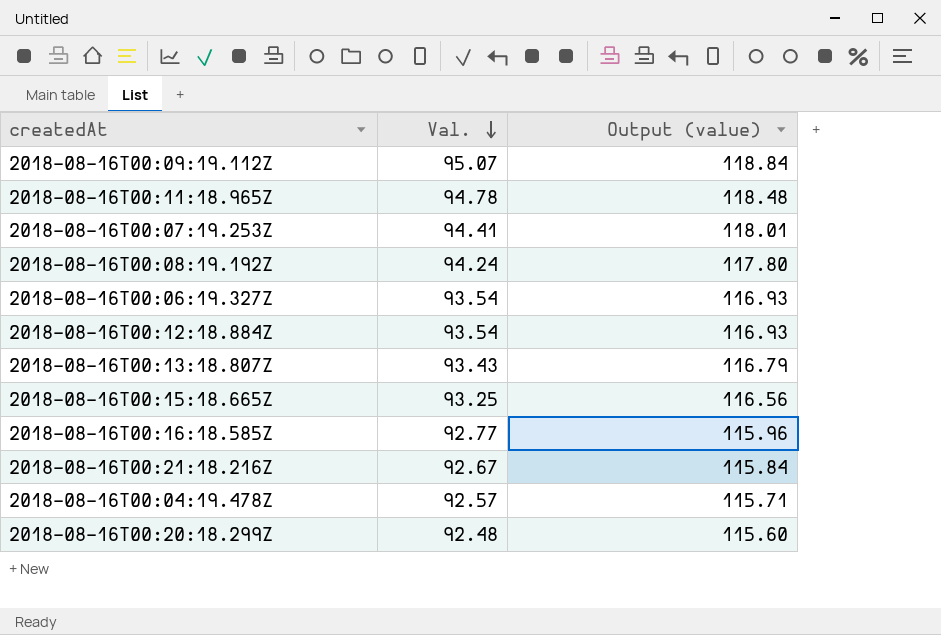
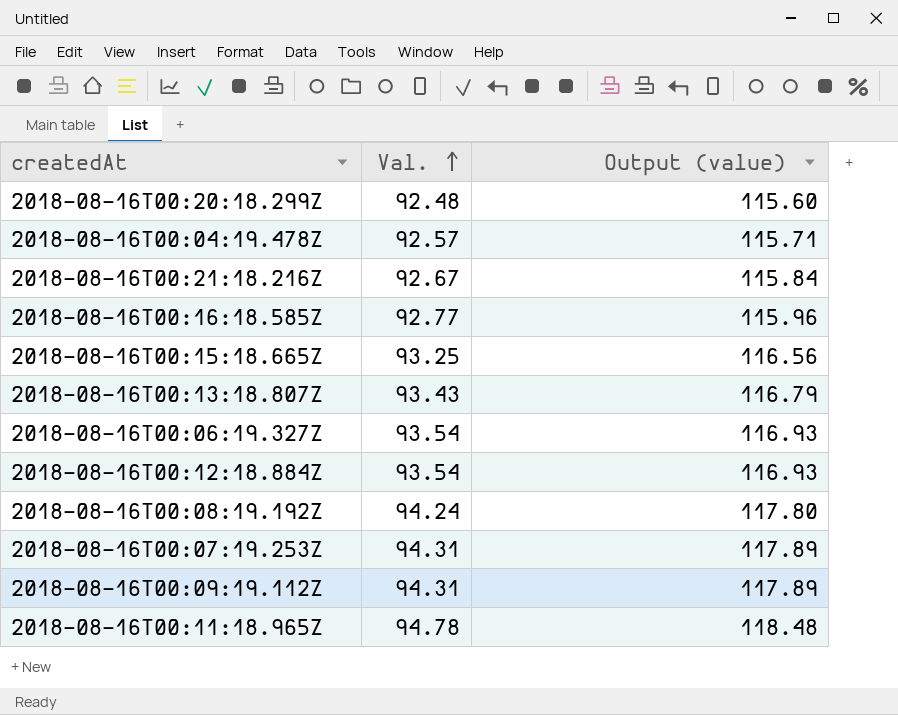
row order: Val. descending -> Val. ascending
2018-08-16T00:07:19.253Z | Val.: 94.41 -> 94.31
2018-08-16T00:07:19.253Z | Output (value): 118.01 -> 117.89
2018-08-16T00:09:19.112Z | Val.: 95.07 -> 94.31
2018-08-16T00:09:19.112Z | Output (value): 118.84 -> 117.89

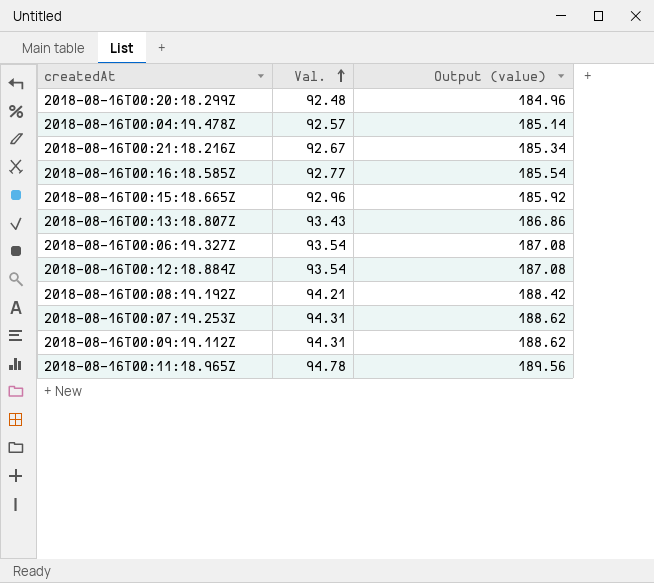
column Output (value) | formula: [Val.] * 1.25 -> [Val.] * 2
2018-08-16T00:15:18.665Z | Val.: 93.25 -> 92.96
2018-08-16T00:08:19.192Z | Val.: 94.24 -> 94.21

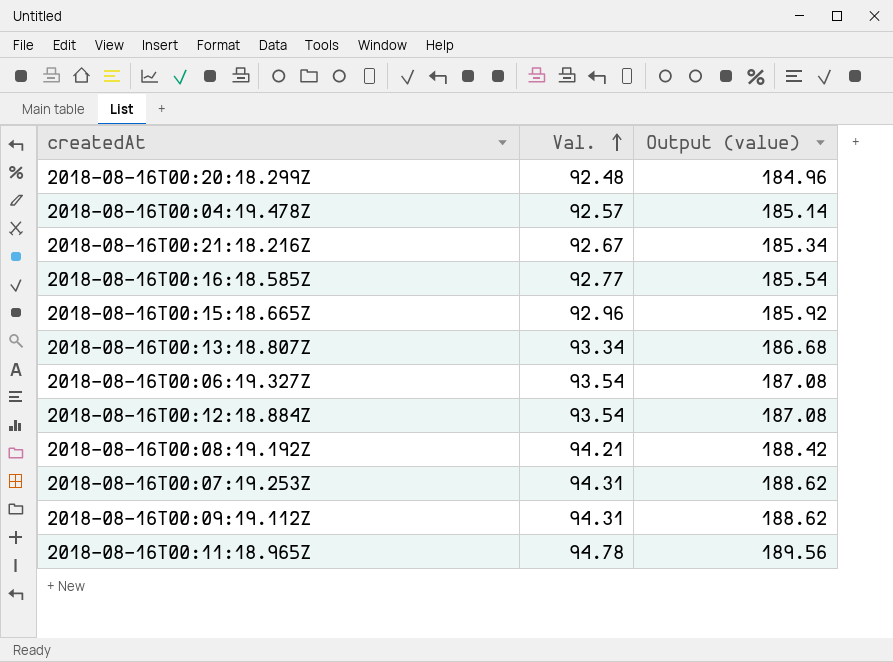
2018-08-16T00:13:18.807Z | Val.: 93.43 -> 93.34
2018-08-16T00:13:18.807Z | Output (value): 186.86 -> 186.68

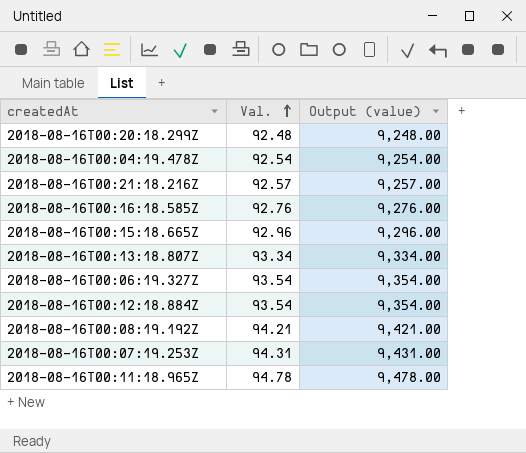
column Output (value) | formula: [Val.] * 2 -> [Val.] * 100
row 2018-08-16T00:09:19.112Z: 94.31 | 188.62 -> none
2018-08-16T00:04:19.478Z | Val.: 92.57 -> 92.54
2018-08-16T00:21:18.216Z | Val.: 92.67 -> 92.57
2018-08-16T00:16:18.585Z | Val.: 92.77 -> 92.76

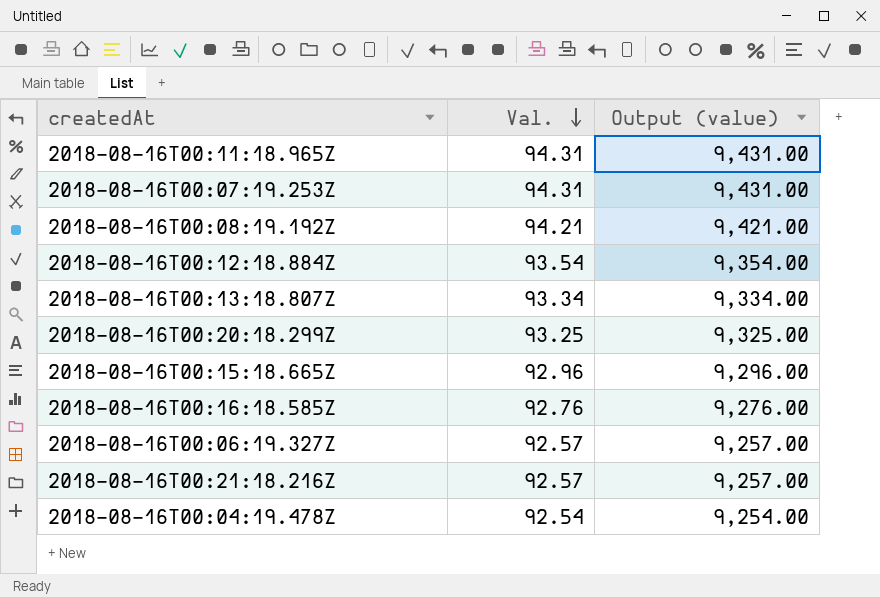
row order: Val. ascending -> Val. descending
2018-08-16T00:11:18.965Z | Val.: 94.78 -> 94.31
2018-08-16T00:11:18.965Z | Output (value): 9,478.00 -> 9,431.00
2018-08-16T00:20:18.299Z | Val.: 92.48 -> 93.25
2018-08-16T00:20:18.299Z | Output (value): 9,248.00 -> 9,325.00
2018-08-16T00:06:19.327Z | Val.: 93.54 -> 92.57
2018-08-16T00:06:19.327Z | Output (value): 9,354.00 -> 9,257.00

